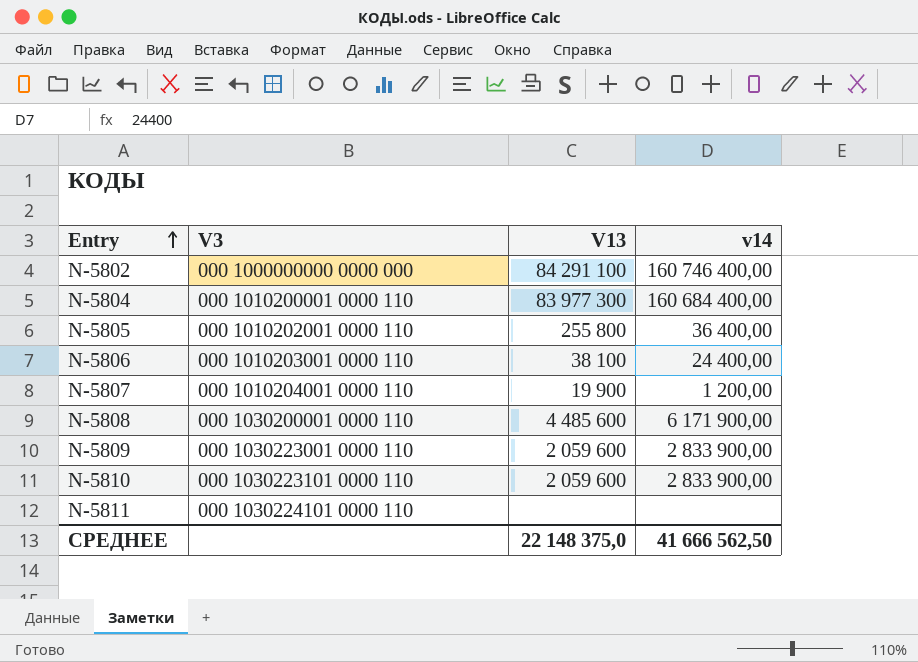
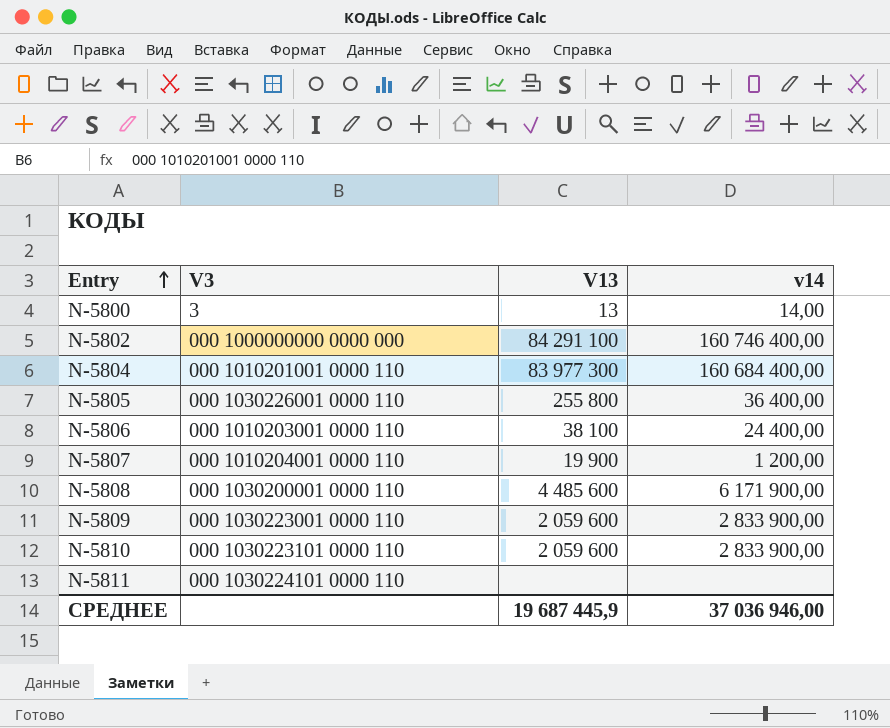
row N-5800: none -> 3 | 13 | 14,00
N-5804 | V3: 000 1010200001 0000 110 -> 000 1010201001 0000 110
N-5805 | V3: 000 1010202001 0000 110 -> 000 1030226001 0000 110
СРЕДНЕЕ | V13: 22 148 375,0 -> 19 687 445,9
СРЕДНЕЕ | v14: 41 666 562,50 -> 37 036 946,00

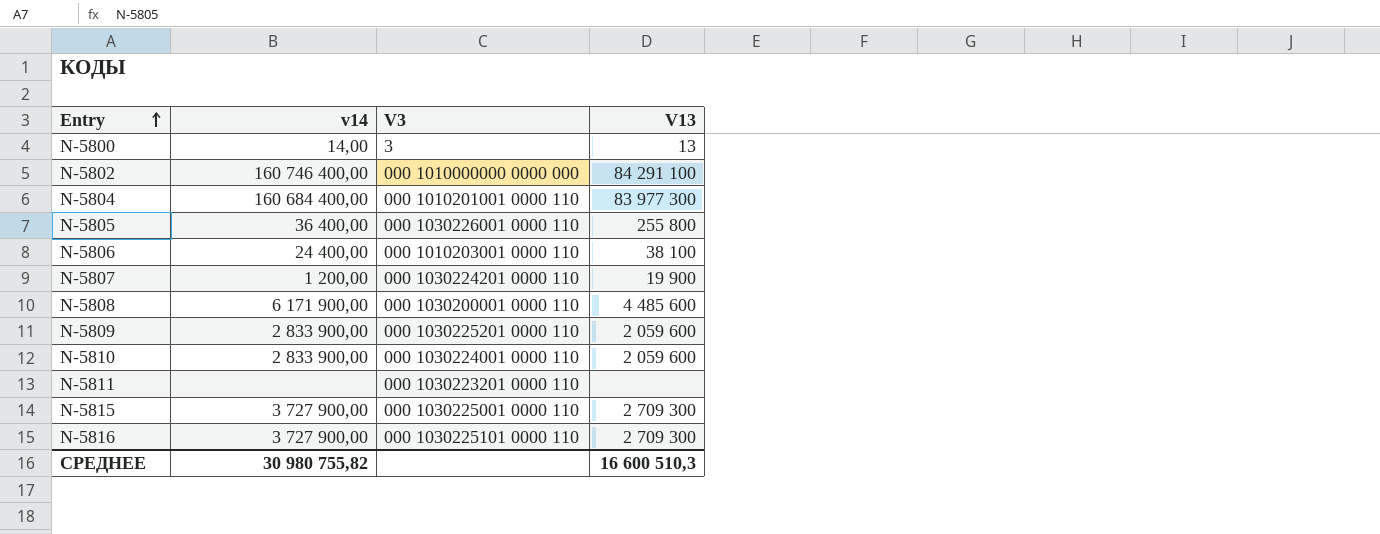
column v14 | position: 4 -> 2
N-5802 | V3: 000 1000000000 0000 000 -> 000 1010000000 0000 000
N-5807 | V3: 000 1010204001 0000 110 -> 000 1030224201 0000 110
N-5809 | V3: 000 1030223001 0000 110 -> 000 1030225201 0000 110
N-5810 | V3: 000 1030223101 0000 110 -> 000 1030224001 0000 110
N-5811 | V3: 000 1030224101 0000 110 -> 000 1030223201 0000 110
row N-5815: none -> 3 727 900,00 | 000 1030225001 0000 110 | 2 709 300
row N-5816: none -> 3 727 900,00 | 000 1030225101 0000 110 | 2 709 300
СРЕДНЕЕ | v14: 37 036 946,00 -> 30 980 755,82
СРЕДНЕЕ | V13: 19 687 445,9 -> 16 600 510,3

